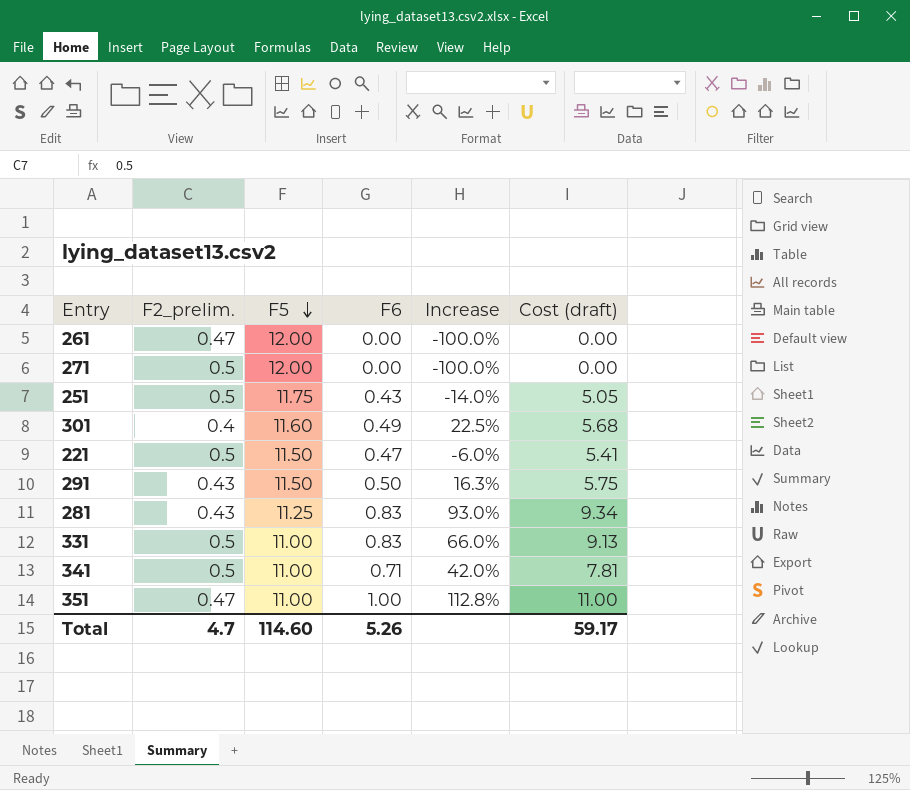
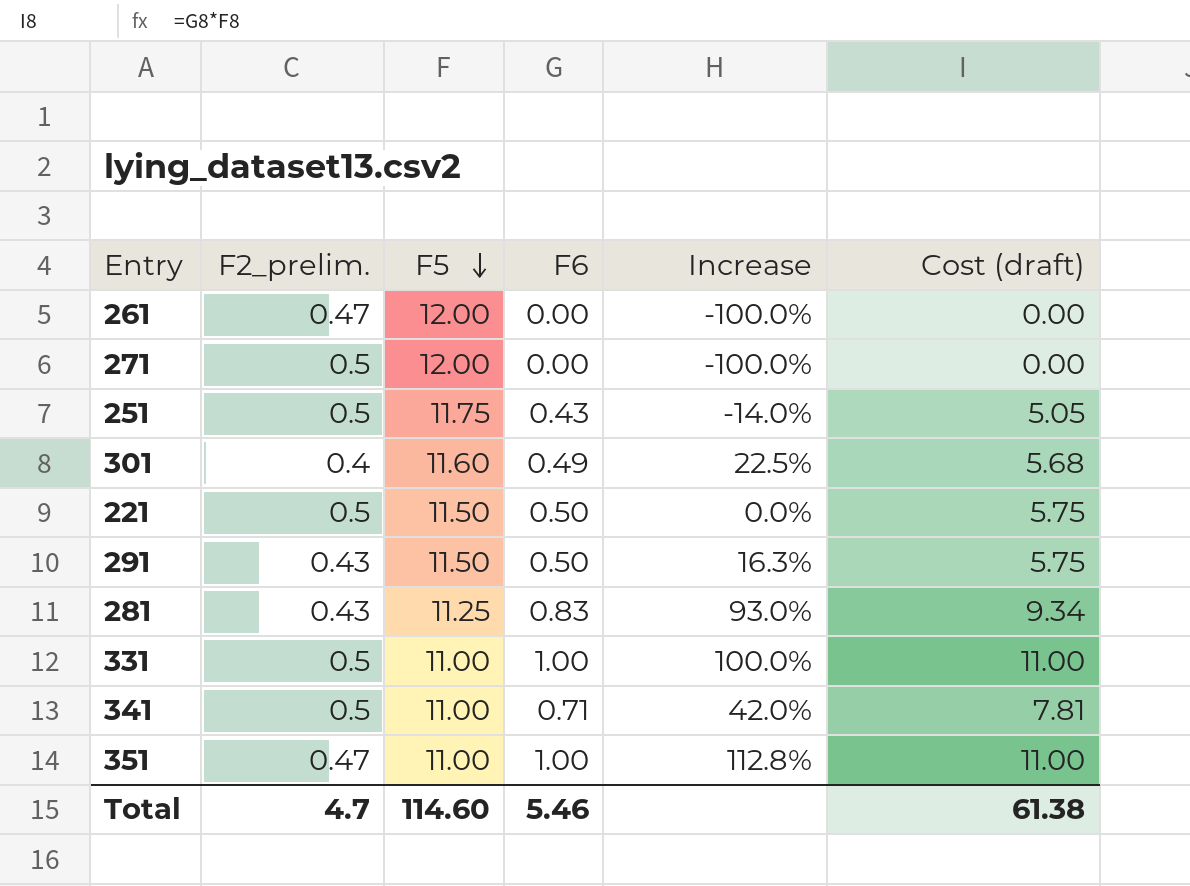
221 | F6: 0.47 -> 0.50
221 | Increase: -6.0% -> 0.0%
221 | Cost (draft): 5.41 -> 5.75
331 | F6: 0.83 -> 1.00
331 | Increase: 66.0% -> 100.0%
331 | Cost (draft): 9.13 -> 11.00
Total | F6: 5.26 -> 5.46
Total | Cost (draft): 59.17 -> 61.38

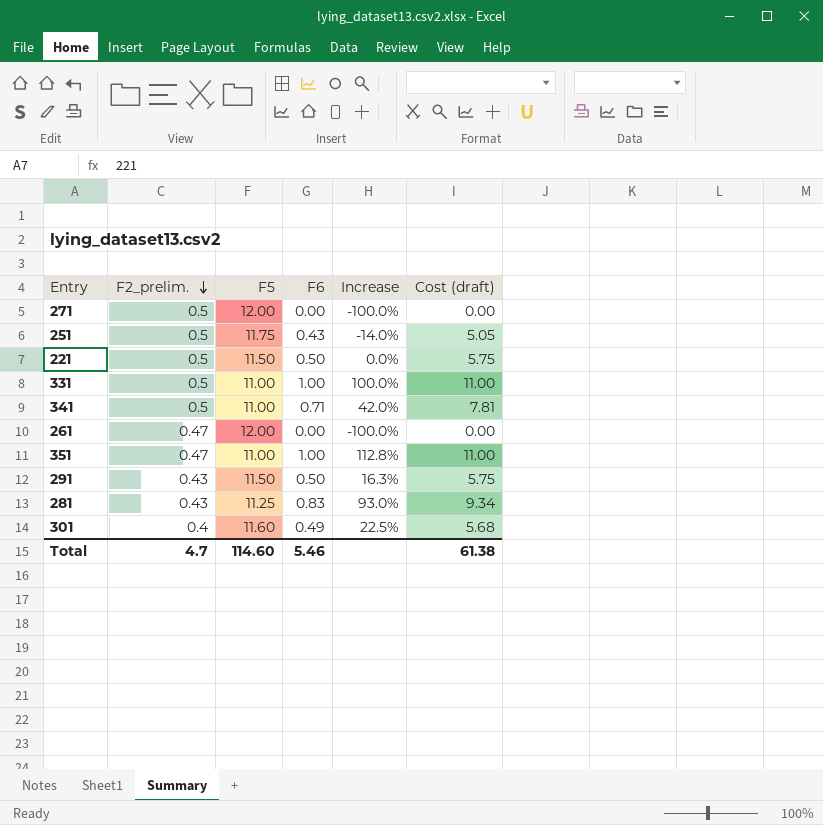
row order: F5 descending -> F2_prelim. descending

